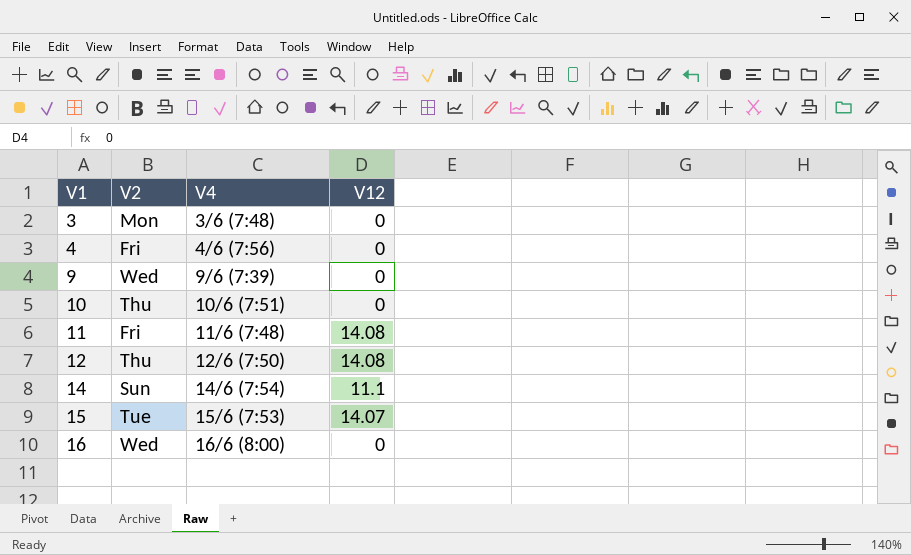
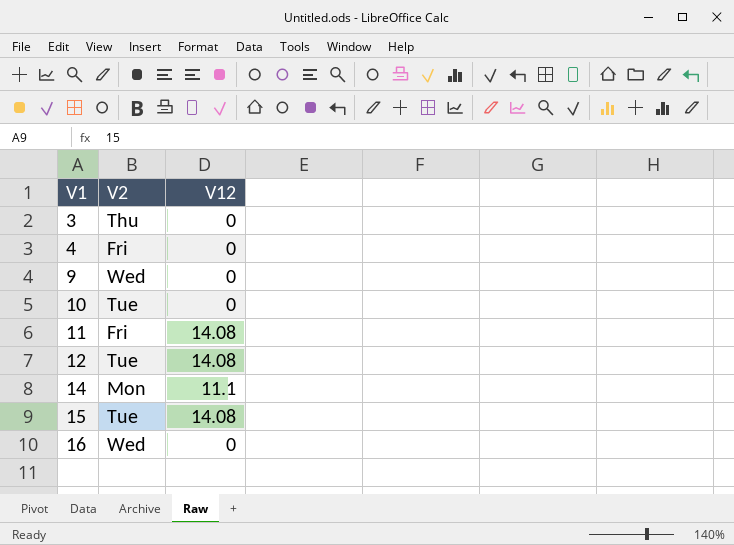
column V4 | position: 3 -> none
3 | V2: Mon -> Thu
10 | V2: Thu -> Tue
12 | V2: Thu -> Tue
14 | V2: Sun -> Mon
15 | V12: 14.07 -> 14.08

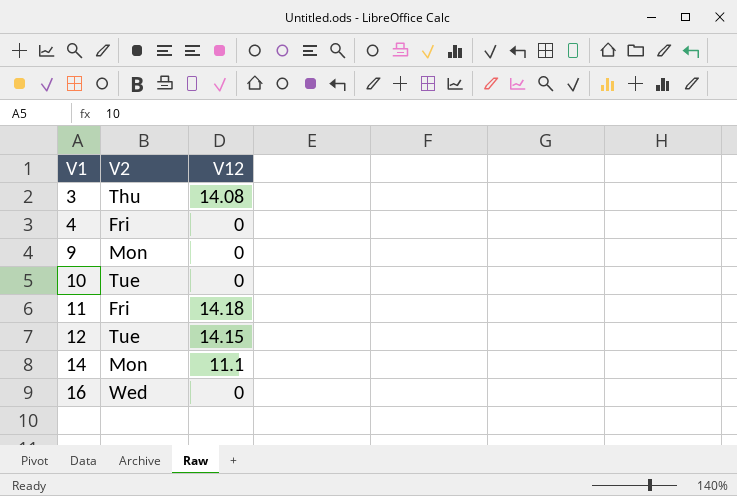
row 15: Tue | 14.08 -> none
3 | V12: 0 -> 14.08
9 | V2: Wed -> Mon
11 | V12: 14.08 -> 14.18
12 | V12: 14.08 -> 14.15

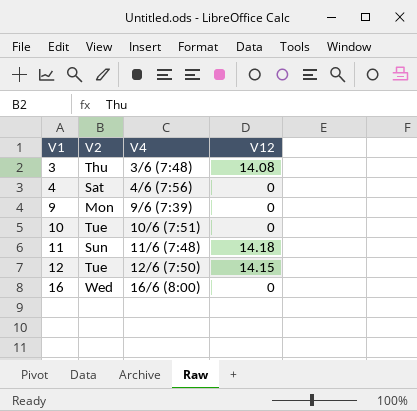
column V4 | position: none -> 3
row 14: Mon | 11.1 -> none
4 | V2: Fri -> Sat
11 | V2: Fri -> Sun

